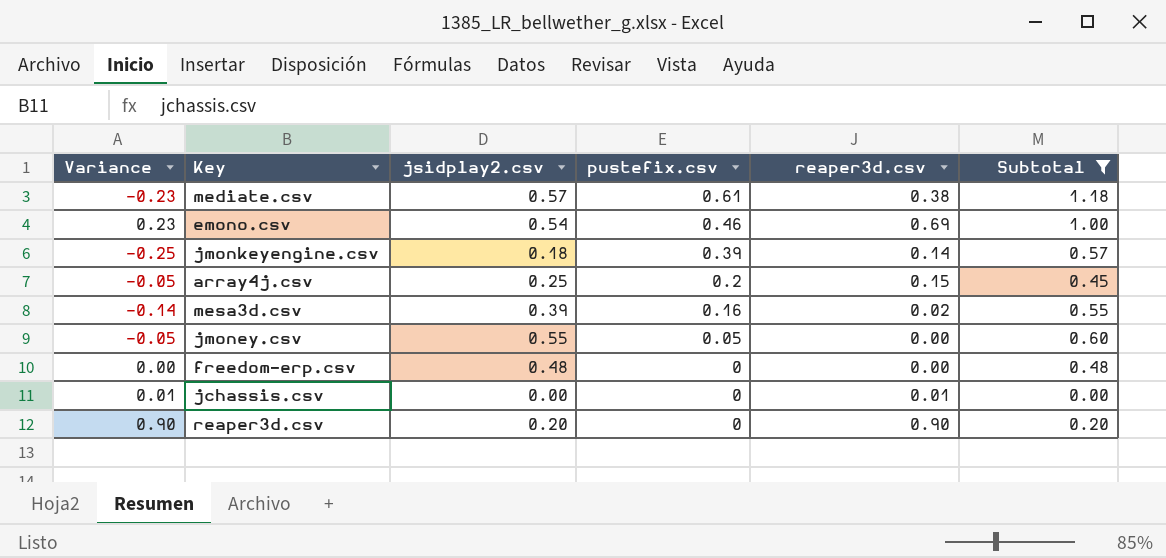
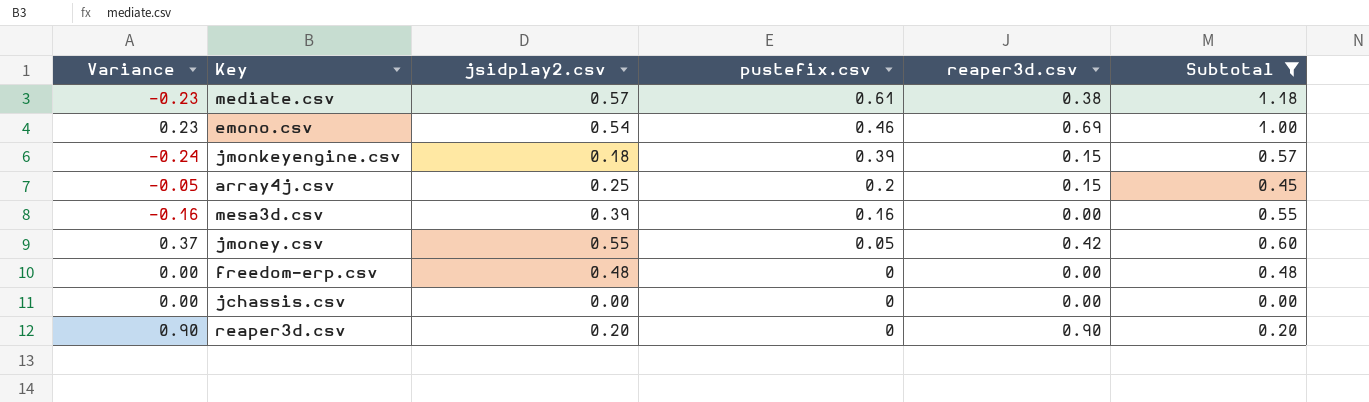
jmonkeyengine.csv | Variance: -0.25 -> -0.24
jmonkeyengine.csv | reaper3d.csv: 0.14 -> 0.15
mesa3d.csv | Variance: -0.14 -> -0.16
mesa3d.csv | reaper3d.csv: 0.02 -> 0.00
jmoney.csv | Variance: -0.05 -> 0.37
jmoney.csv | reaper3d.csv: 0.00 -> 0.42
jchassis.csv | Variance: 0.01 -> 0.00
jchassis.csv | reaper3d.csv: 0.01 -> 0.00

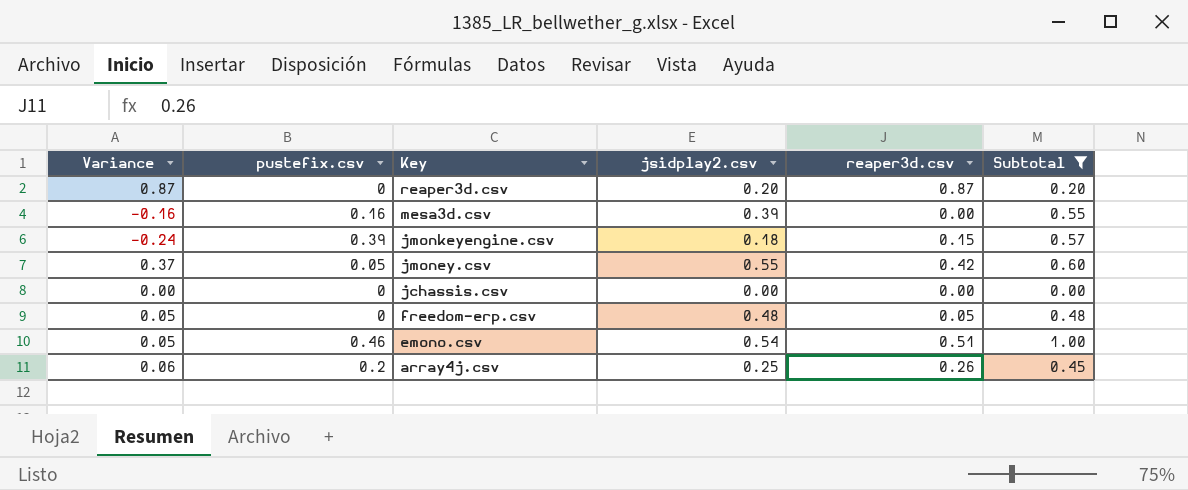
row order: pustefix.csv descending -> Key descending
column pustefix.csv | position: 4 -> 2
row mediate.csv: -0.23 | 0.57 | 0.61 | 0.38 | 1.18 -> none
reaper3d.csv | Variance: 0.90 -> 0.87
reaper3d.csv | reaper3d.csv: 0.90 -> 0.87
freedom-erp.csv | Variance: 0.00 -> 0.05
freedom-erp.csv | reaper3d.csv: 0.00 -> 0.05
emono.csv | Variance: 0.23 -> 0.05
emono.csv | reaper3d.csv: 0.69 -> 0.51
array4j.csv | Variance: -0.05 -> 0.06
array4j.csv | reaper3d.csv: 0.15 -> 0.26

